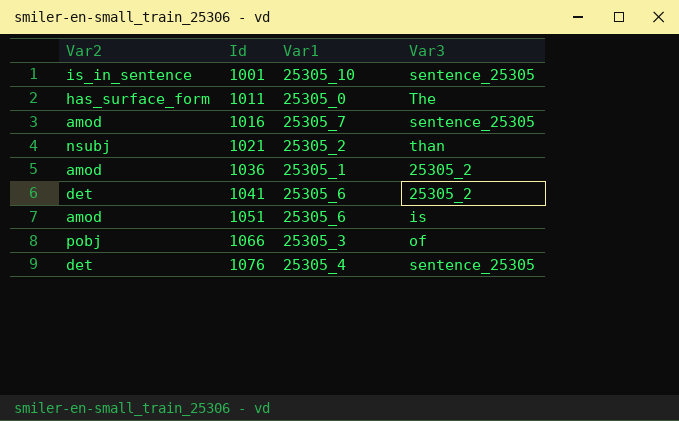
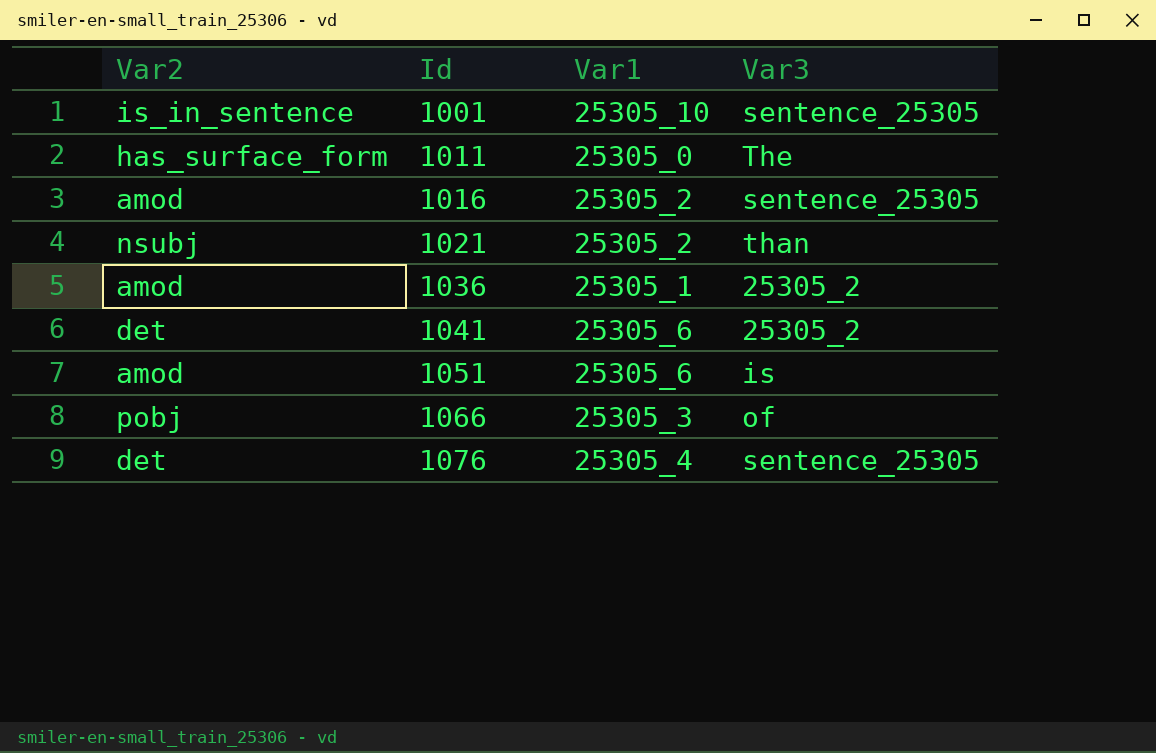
1016 | Var1: 25305_7 -> 25305_2

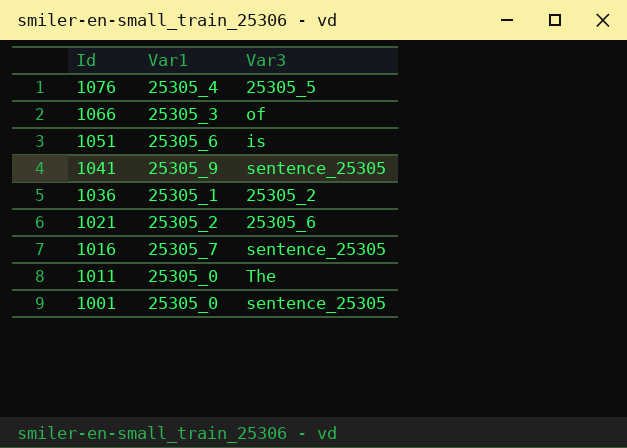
row order: Id ascending -> Id descending
column Var2 | position: 1 -> none
1076 | Var3: sentence_25305 -> 25305_5
1041 | Var1: 25305_6 -> 25305_9
1041 | Var3: 25305_2 -> sentence_25305
1021 | Var3: than -> 25305_6
1016 | Var1: 25305_2 -> 25305_7
1001 | Var1: 25305_10 -> 25305_0

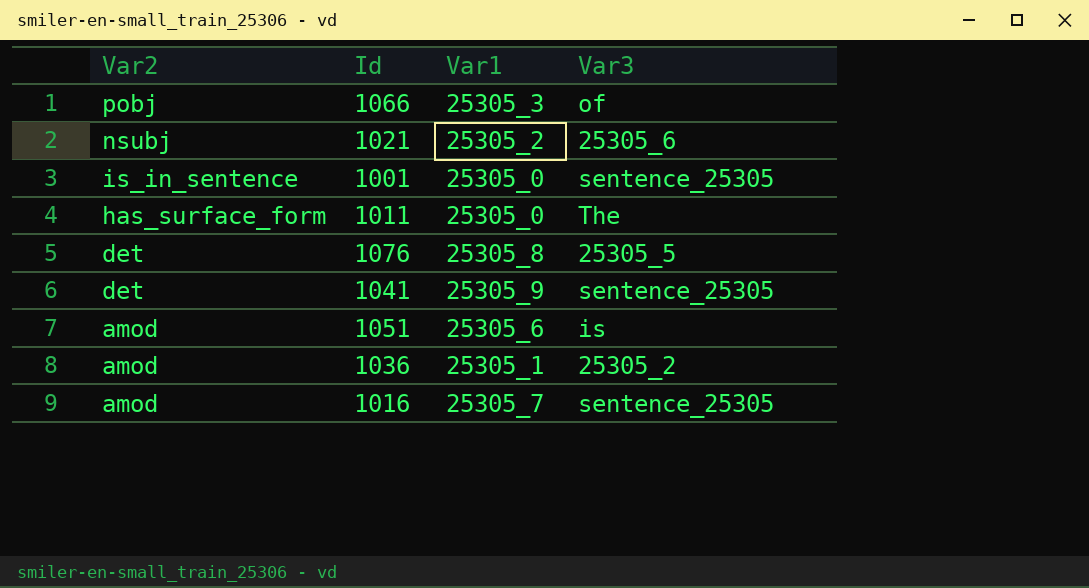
row order: Id descending -> Var2 descending
column Var2 | position: none -> 1
1076 | Var1: 25305_4 -> 25305_8

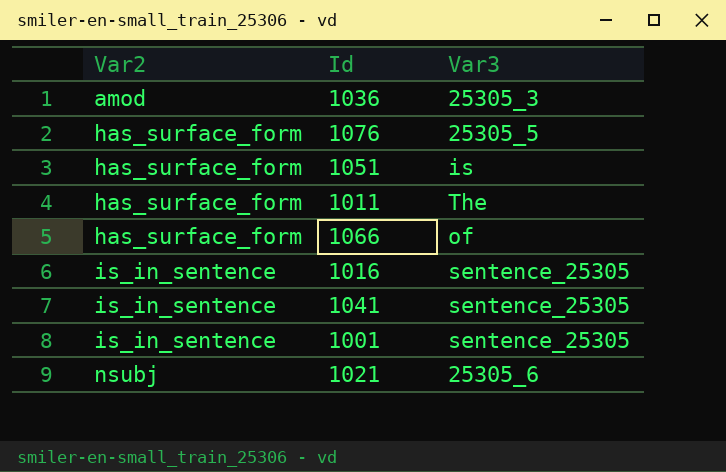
row order: Var2 descending -> Var2 ascending
column Var1 | position: 3 -> none
1036 | Var3: 25305_2 -> 25305_3
1076 | Var2: det -> has_surface_form
1051 | Var2: amod -> has_surface_form
1066 | Var2: pobj -> has_surface_form
1016 | Var2: amod -> is_in_sentence
1041 | Var2: det -> is_in_sentence

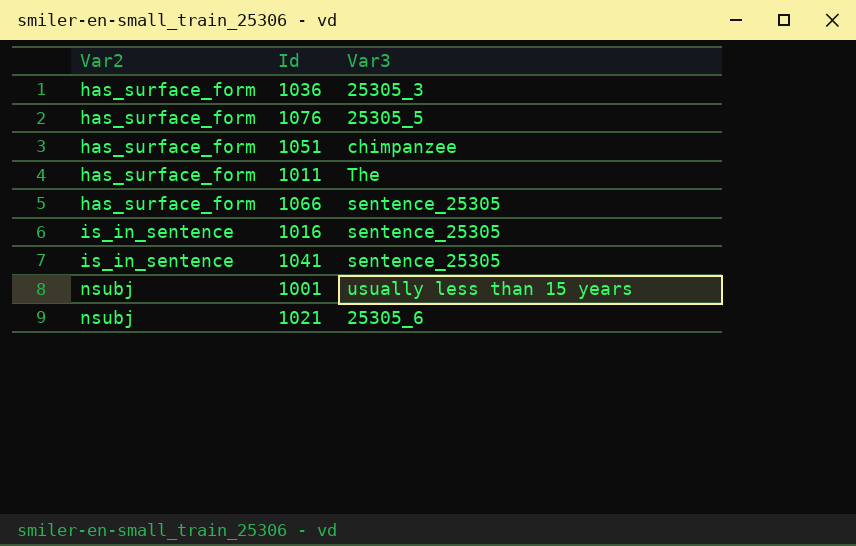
1036 | Var2: amod -> has_surface_form
1051 | Var3: is -> chimpanzee
1066 | Var3: of -> sentence_25305
1001 | Var2: is_in_sentence -> nsubj
1001 | Var3: sentence_25305 -> usually less than 15 years

